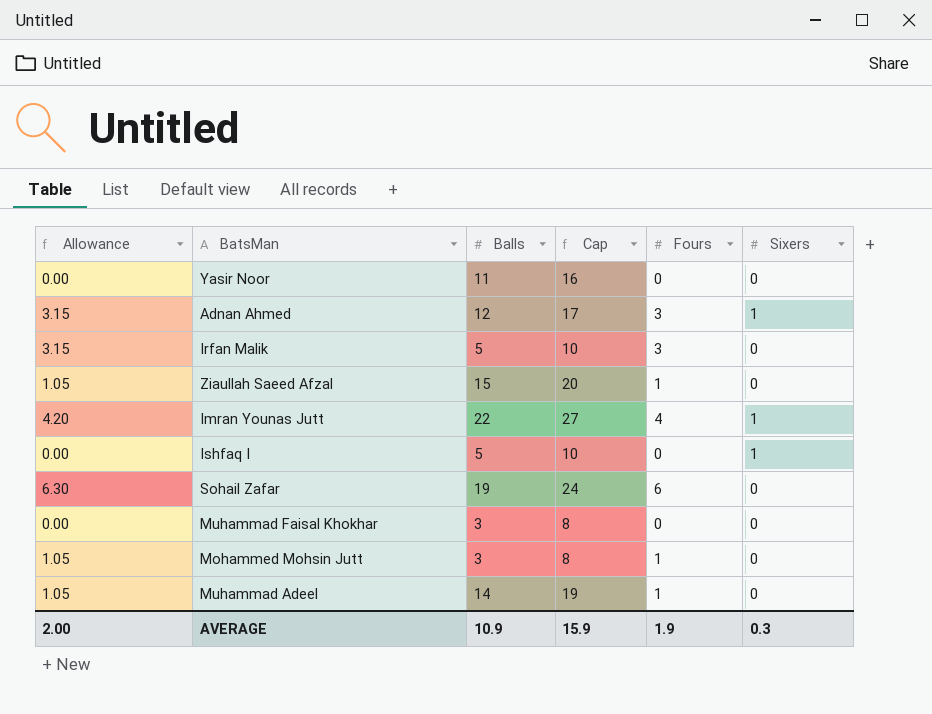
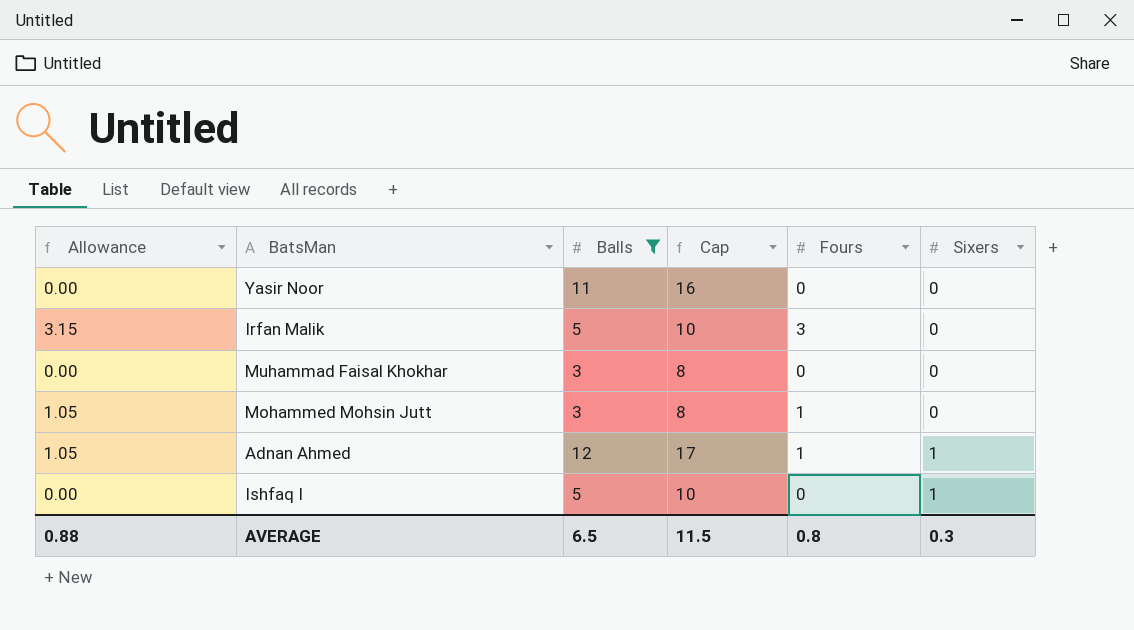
filter: none -> Balls <= 12
row order: none -> Sixers ascending
Adnan Ahmed | Allowance: 3.15 -> 1.05
Adnan Ahmed | Fours: 3 -> 1
AVERAGE | Allowance: 2.00 -> 0.88
AVERAGE | Balls: 10.9 -> 6.5
AVERAGE | Cap: 15.9 -> 11.5
AVERAGE | Fours: 1.9 -> 0.8

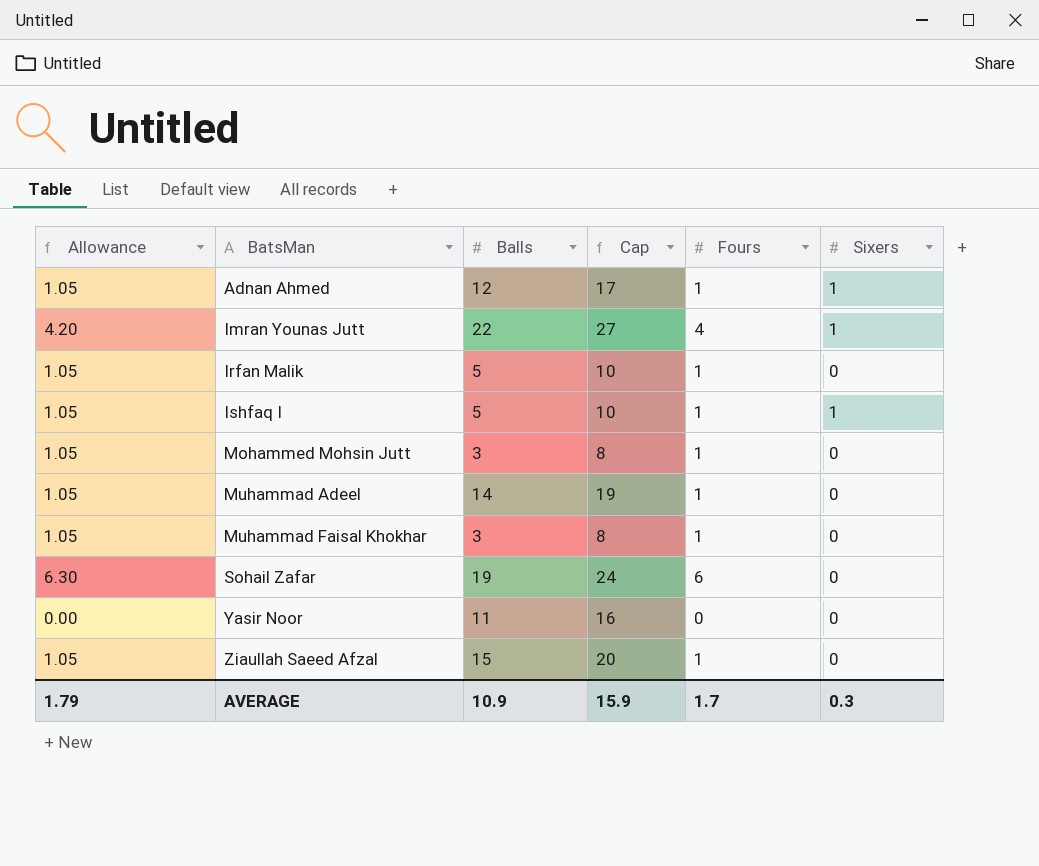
filter: Balls <= 12 -> none
row order: Sixers ascending -> BatsMan ascending
Irfan Malik | Allowance: 3.15 -> 1.05
Irfan Malik | Fours: 3 -> 1
Ishfaq I | Allowance: 0.00 -> 1.05
Ishfaq I | Fours: 0 -> 1
Muhammad Faisal Khokhar | Allowance: 0.00 -> 1.05
Muhammad Faisal Khokhar | Fours: 0 -> 1
AVERAGE | Allowance: 0.88 -> 1.79
AVERAGE | Balls: 6.5 -> 10.9
AVERAGE | Cap: 11.5 -> 15.9
AVERAGE | Fours: 0.8 -> 1.7

